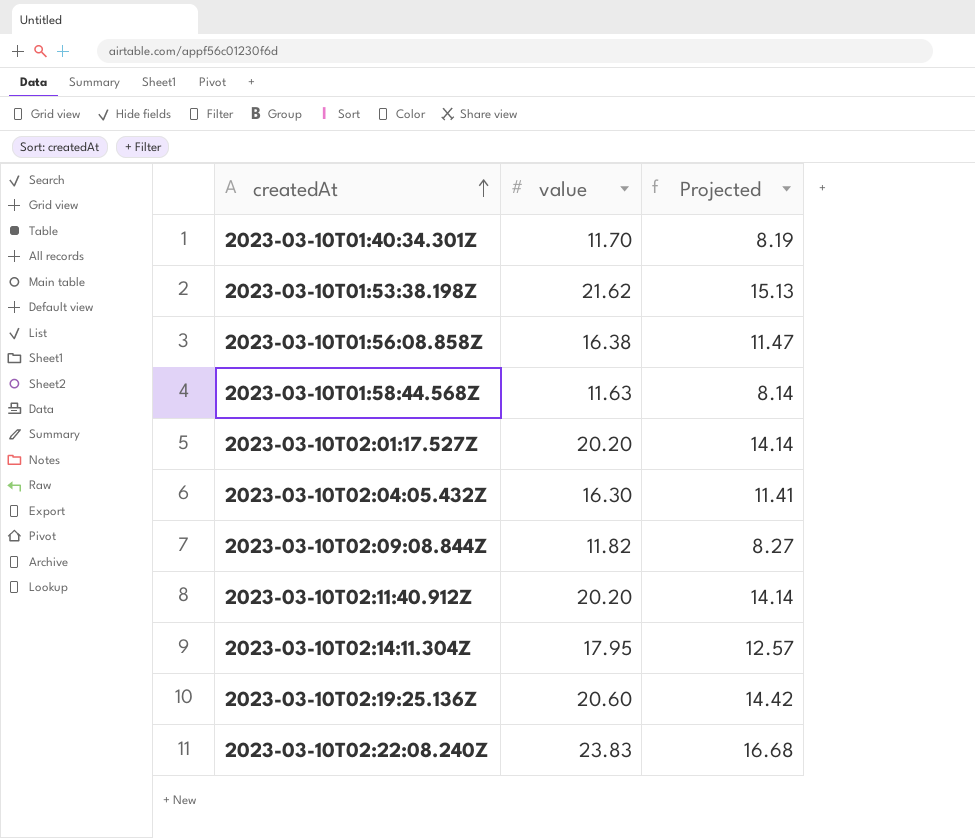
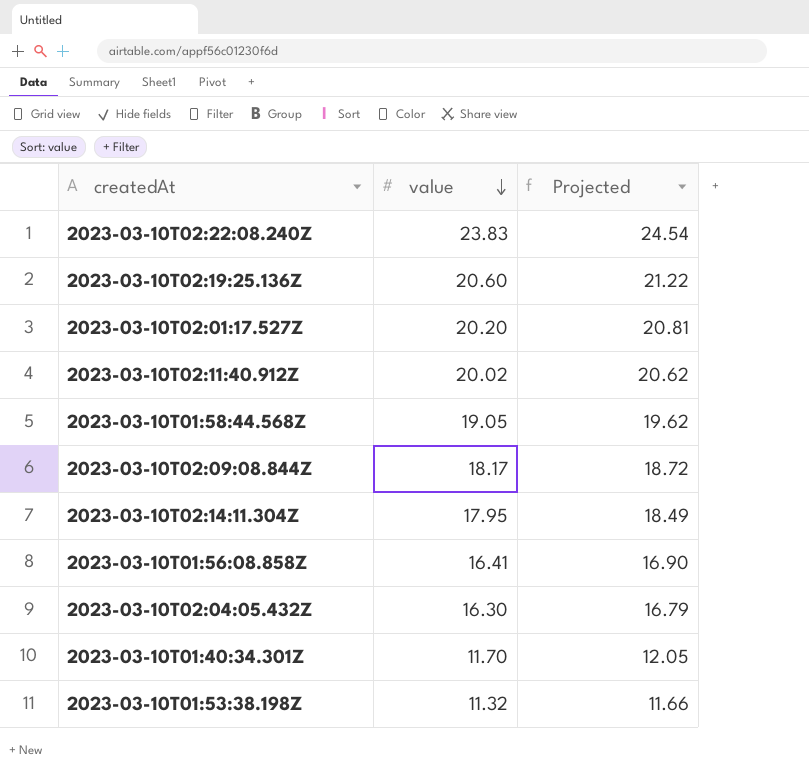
row order: createdAt ascending -> value descending
column Projected | formula: [value] * 0.7 -> [value] * 1.03
2023-03-10T02:11:40.912Z | value: 20.20 -> 20.02
2023-03-10T01:58:44.568Z | value: 11.63 -> 19.05
2023-03-10T02:09:08.844Z | value: 11.82 -> 18.17
2023-03-10T01:56:08.858Z | value: 16.38 -> 16.41
2023-03-10T01:53:38.198Z | value: 21.62 -> 11.32

